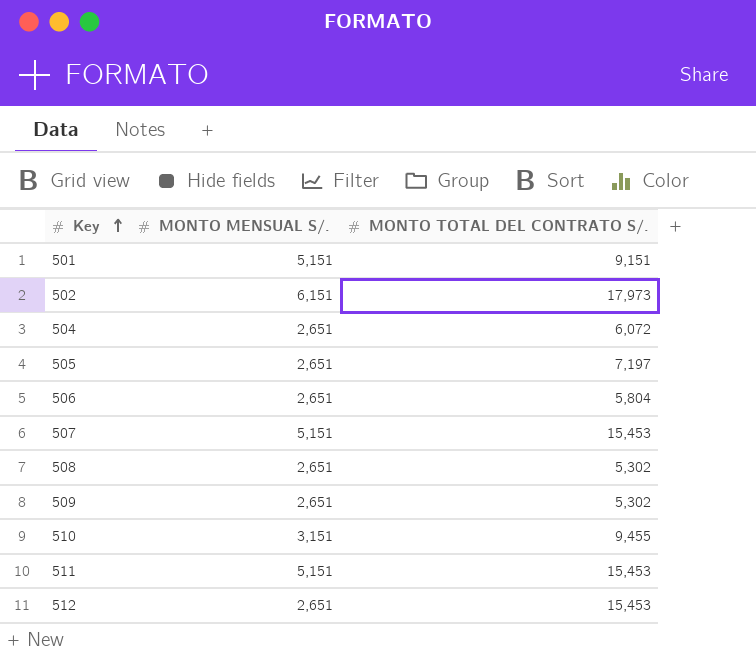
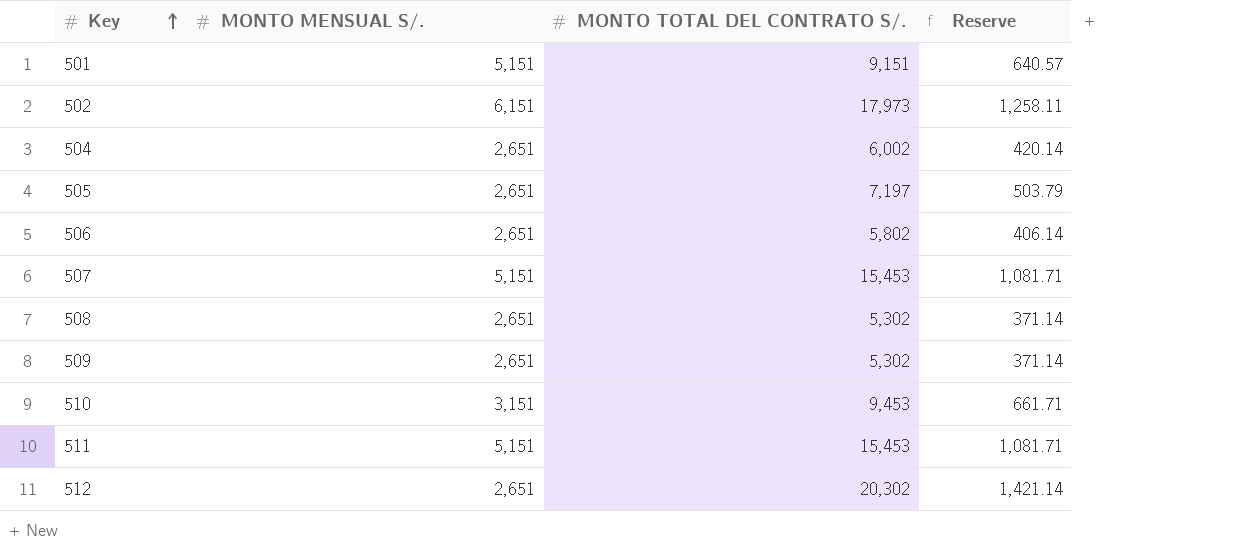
column Reserve | formula: none -> [MONTO TOTAL DEL CONTRATO S/.] * 0.07
504 | MONTO TOTAL DEL CONTRATO S/.: 6,072 -> 6,002
506 | MONTO TOTAL DEL CONTRATO S/.: 5,804 -> 5,802
510 | MONTO TOTAL DEL CONTRATO S/.: 9,455 -> 9,453
512 | MONTO TOTAL DEL CONTRATO S/.: 15,453 -> 20,302

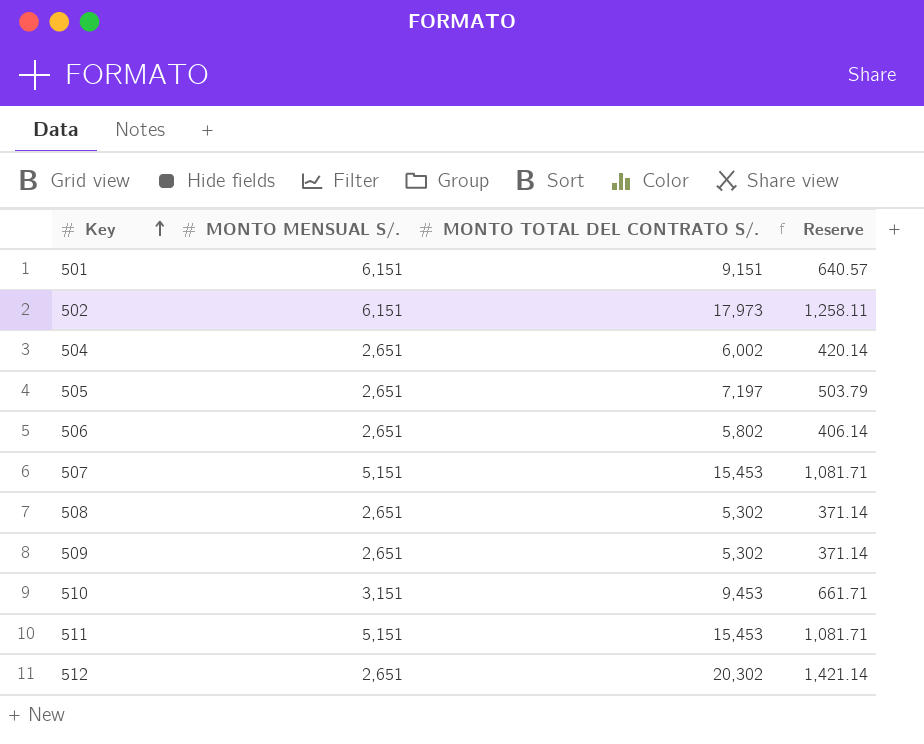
501 | MONTO MENSUAL S/.: 5,151 -> 6,151

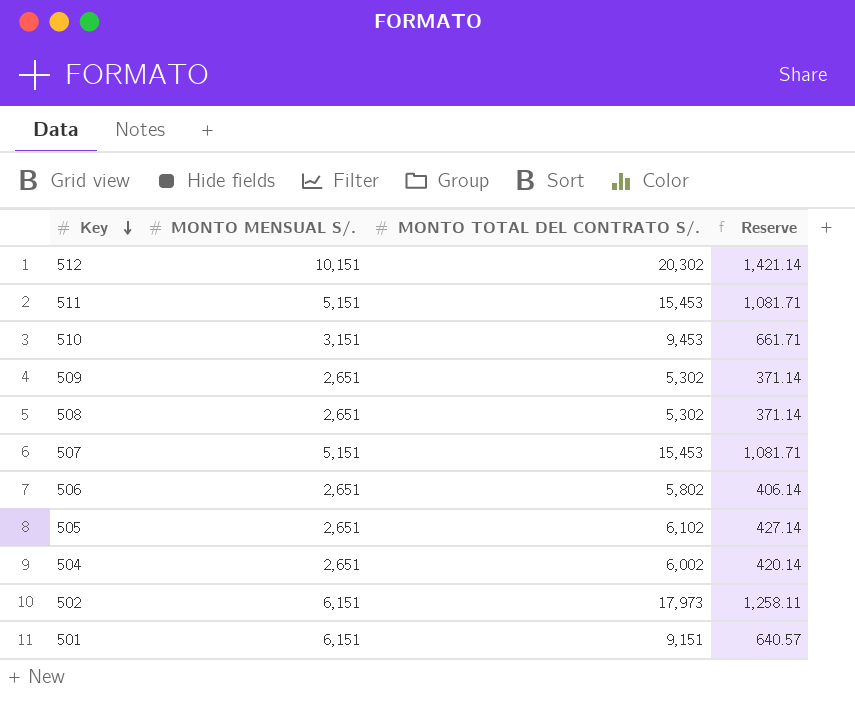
row order: Key ascending -> Key descending
512 | MONTO MENSUAL S/.: 2,651 -> 10,151
505 | MONTO TOTAL DEL CONTRATO S/.: 7,197 -> 6,102
505 | Reserve: 503.79 -> 427.14

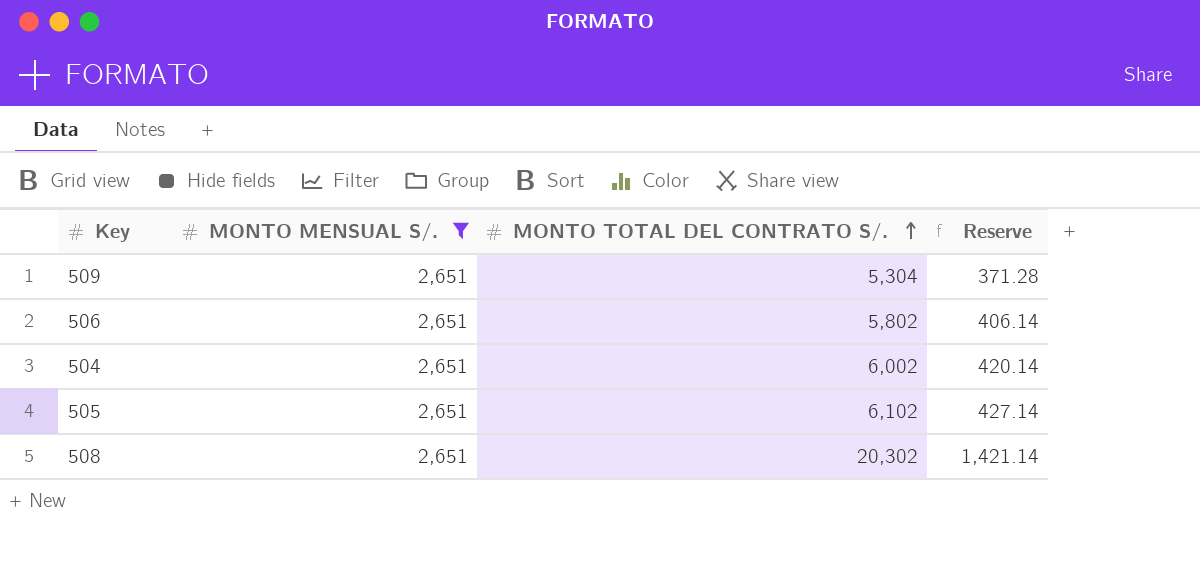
filter: none -> MONTO MENSUAL S/. = 2,651
row order: Key descending -> MONTO TOTAL DEL CONTRATO S/. ascending
509 | MONTO TOTAL DEL CONTRATO S/.: 5,302 -> 5,304
509 | Reserve: 371.14 -> 371.28
508 | MONTO TOTAL DEL CONTRATO S/.: 5,302 -> 20,302
508 | Reserve: 371.14 -> 1,421.14

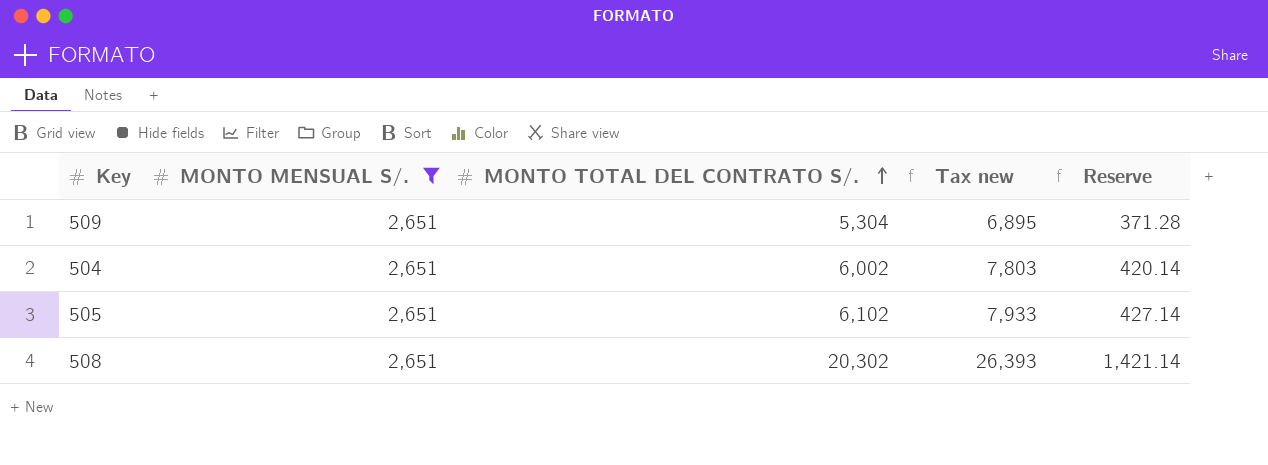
column Tax new | formula: none -> [MONTO TOTAL DEL CONTRATO S/.] * 1.3
row 506: 2,651 | 5,802 | 406.14 -> none

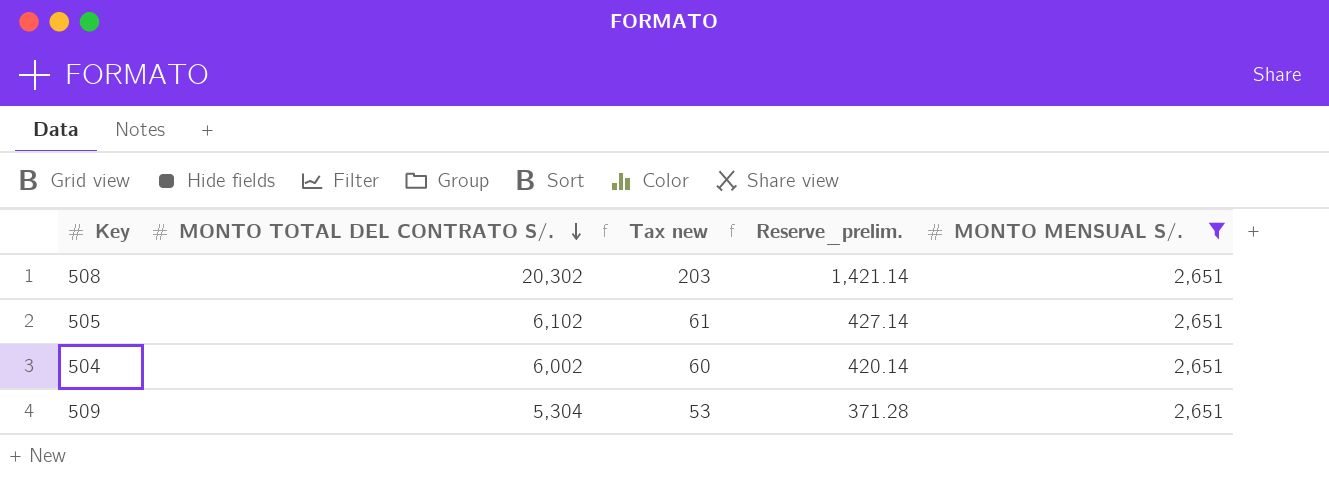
row order: MONTO TOTAL DEL CONTRATO S/. ascending -> MONTO TOTAL DEL CONTRATO S/. descending
column Tax new | formula: [MONTO TOTAL DEL CONTRATO S/.] * 1.3 -> [MONTO TOTAL DEL CONTRATO S/.] * 0.01
column name: Reserve -> Reserve_prelim.
column MONTO MENSUAL S/. | position: 2 -> 5

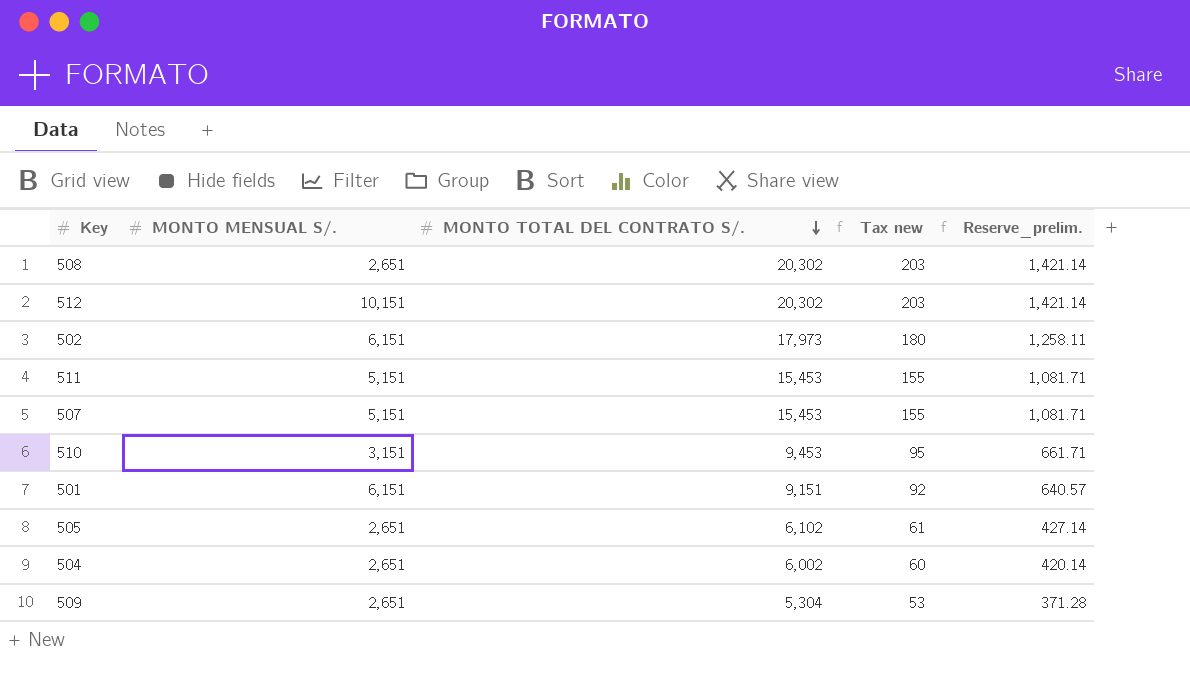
filter: MONTO MENSUAL S/. = 2,651 -> none
column MONTO MENSUAL S/. | position: 5 -> 2

